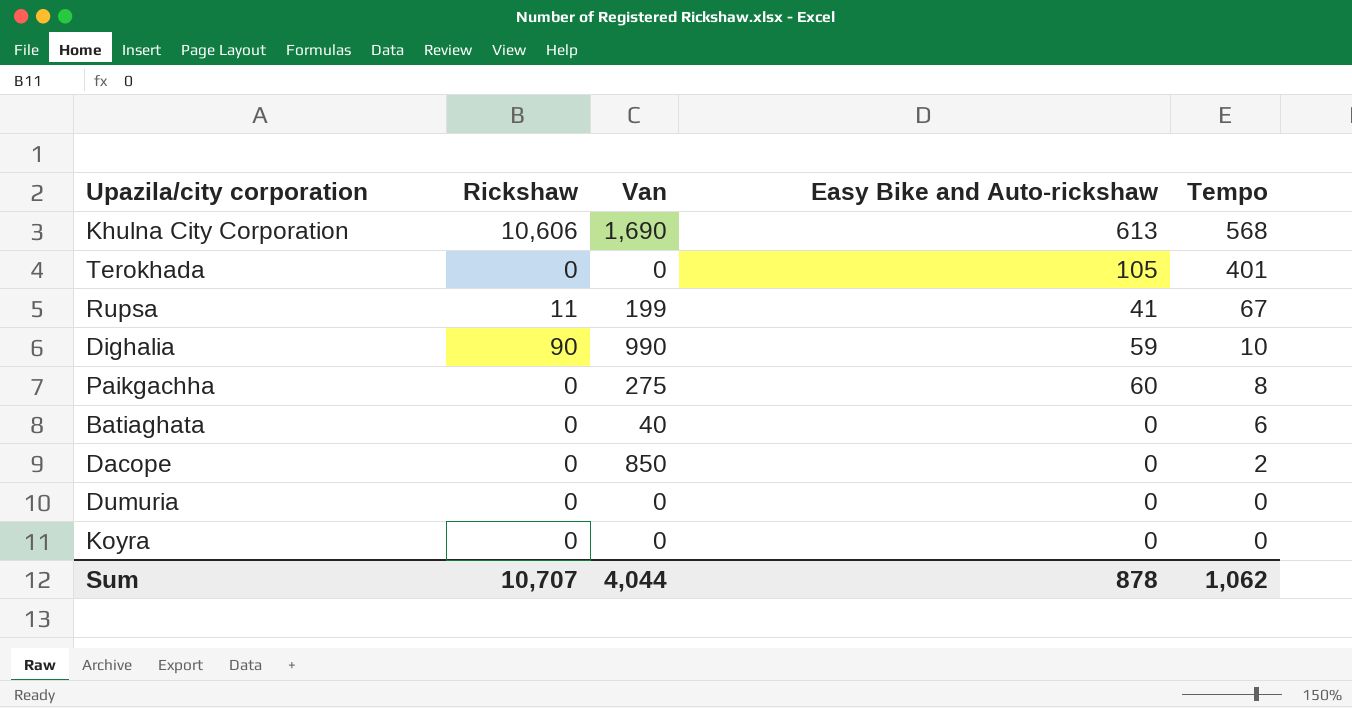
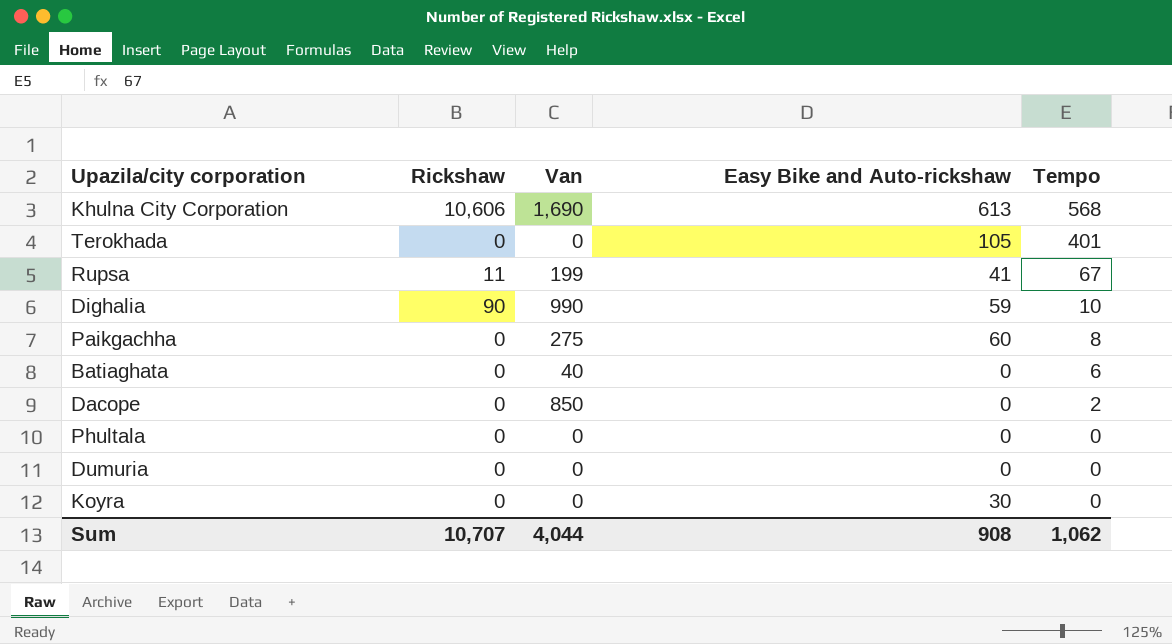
row Phultala: none -> 0 | 0 | 0 | 0
Koyra | Easy Bike and Auto-rickshaw: 0 -> 30
Sum | Easy Bike and Auto-rickshaw: 878 -> 908

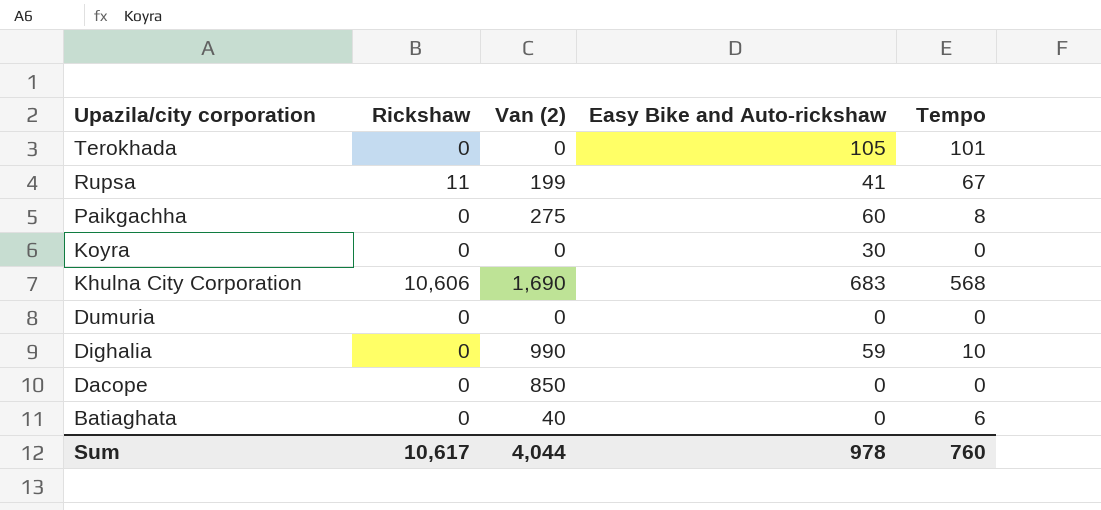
row order: Tempo descending -> Upazila/city corporation descending
column name: Van -> Van (2)
row Phultala: 0 | 0 | 0 | 0 -> none
Terokhada | Tempo: 401 -> 101
Khulna City Corporation | Easy Bike and Auto-rickshaw: 613 -> 683
Dighalia | Rickshaw: 90 -> 0
Dacope | Tempo: 2 -> 0
Sum | Rickshaw: 10,707 -> 10,617
Sum | Easy Bike and Auto-rickshaw: 908 -> 978
Sum | Tempo: 1,062 -> 760

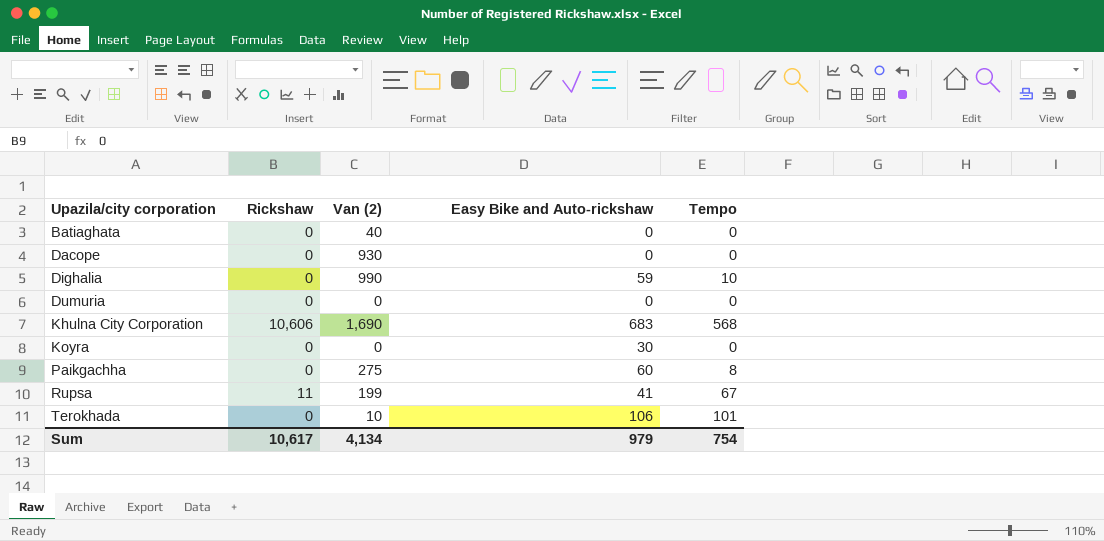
row order: Upazila/city corporation descending -> Upazila/city corporation ascending
Batiaghata | Tempo: 6 -> 0
Dacope | Van (2): 850 -> 930
Terokhada | Van (2): 0 -> 10
Terokhada | Easy Bike and Auto-rickshaw: 105 -> 106
Sum | Van (2): 4,044 -> 4,134
Sum | Easy Bike and Auto-rickshaw: 978 -> 979
Sum | Tempo: 760 -> 754

